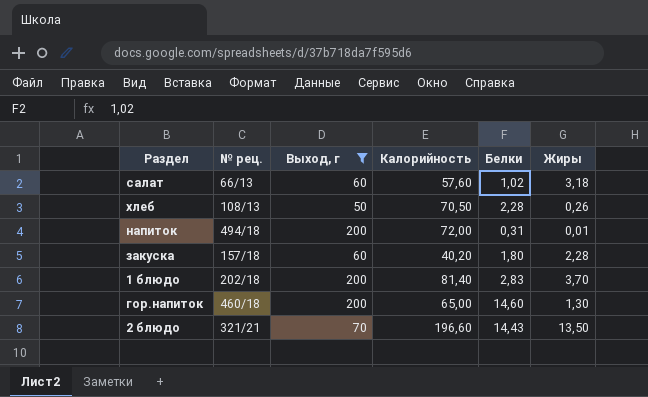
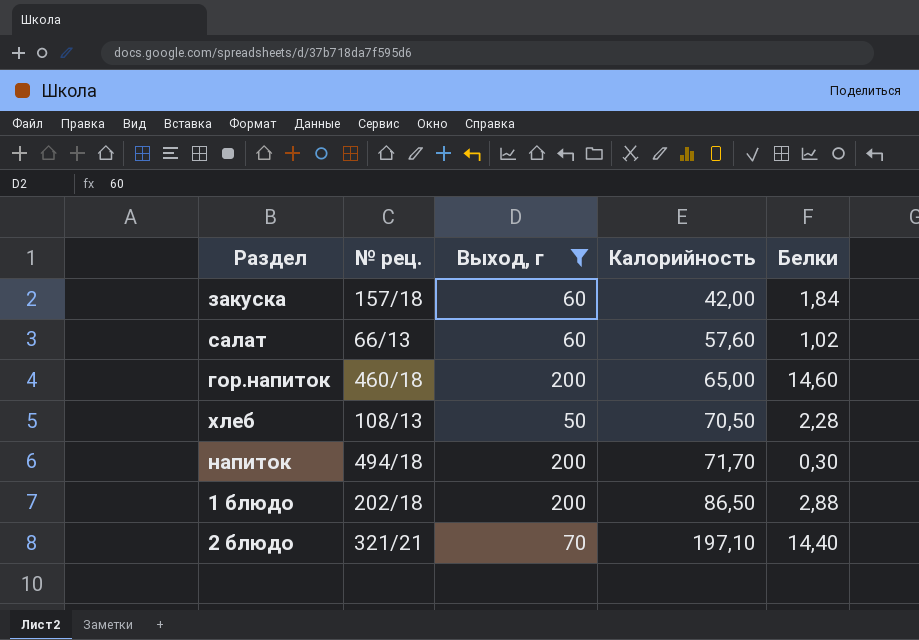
row order: none -> Калорийность ascending
column Жиры | position: 6 -> none
закуска | Калорийность: 40,20 -> 42,00
закуска | Белки: 1,80 -> 1,84
напиток | Калорийность: 72,00 -> 71,70
напиток | Белки: 0,31 -> 0,30
1 блюдо | Калорийность: 81,40 -> 86,50
1 блюдо | Белки: 2,83 -> 2,88
2 блюдо | Калорийность: 196,60 -> 197,10
2 блюдо | Белки: 14,43 -> 14,40

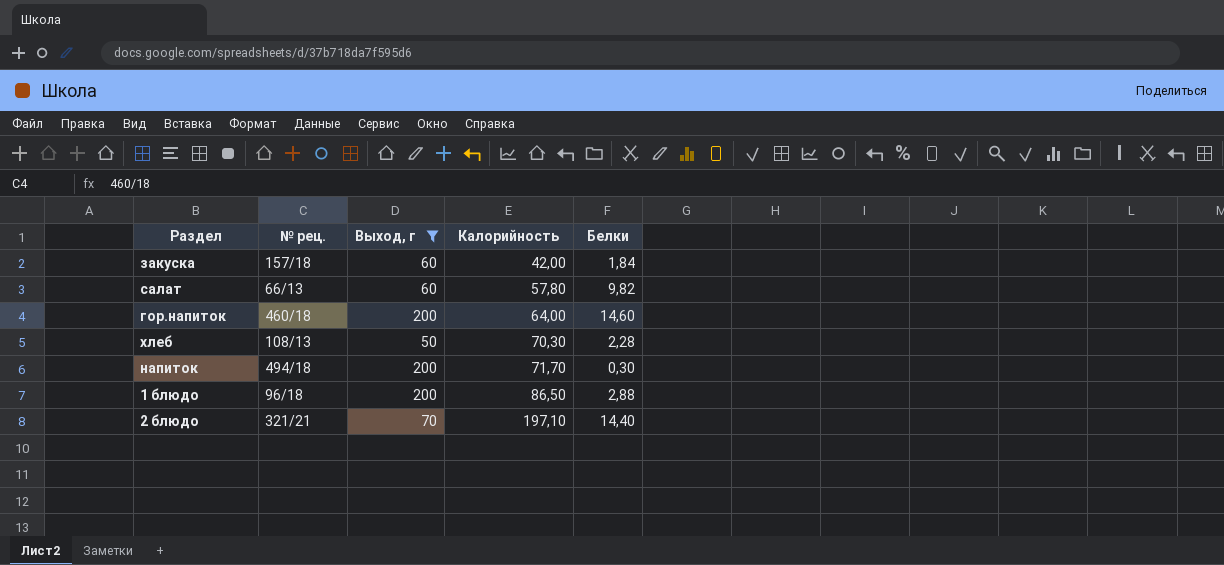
салат | Калорийность: 57,60 -> 57,80
салат | Белки: 1,02 -> 9,82
гор.напиток | Калорийность: 65,00 -> 64,00
хлеб | Калорийность: 70,50 -> 70,30
1 блюдо | № рец.: 202/18 -> 96/18

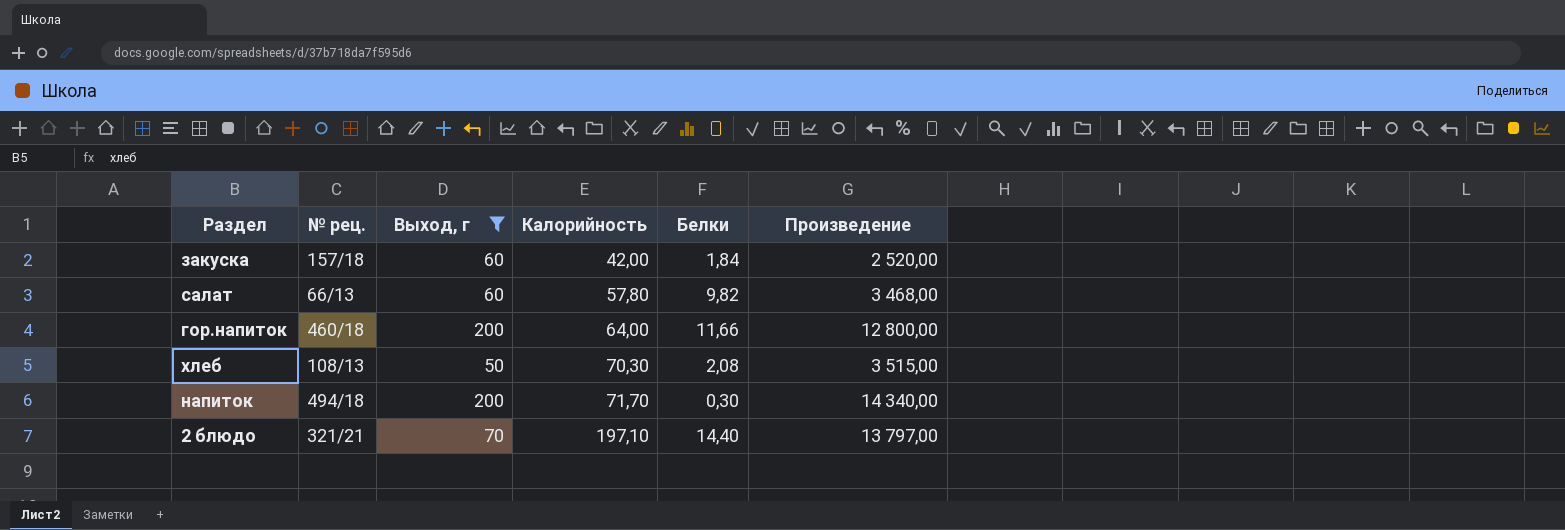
column Произведение | formula: none -> [Выход, г] * [Калорийность]
row 1 блюдо: 96/18 | 200 | 86,50 | 2,88 -> none
гор.напиток | Белки: 14,60 -> 11,66
хлеб | Белки: 2,28 -> 2,08

